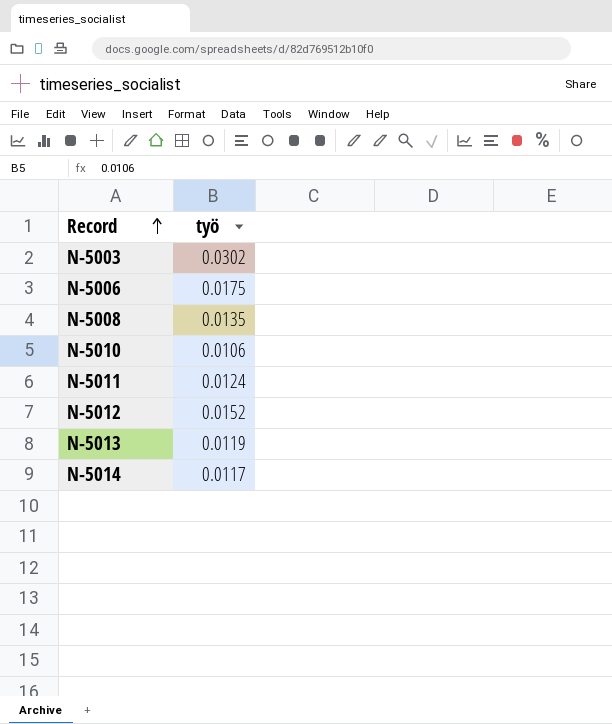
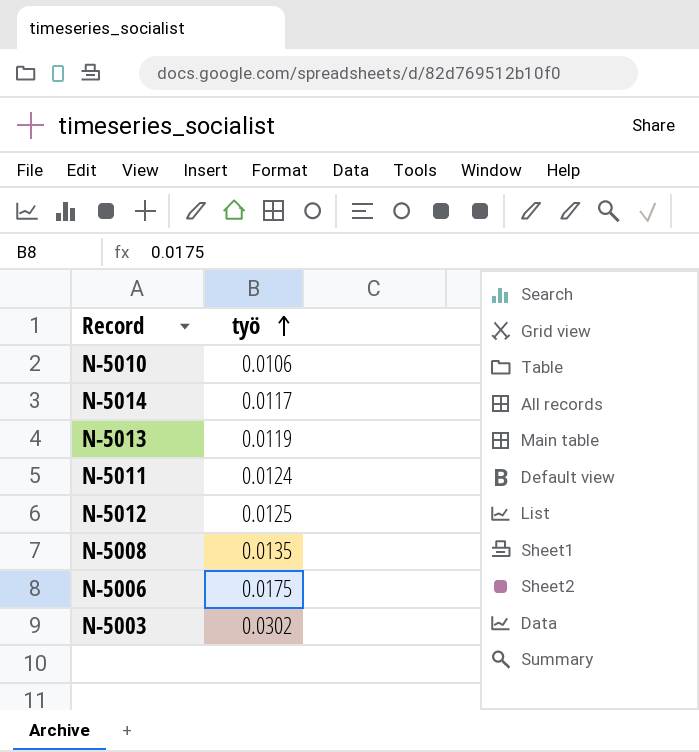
row order: Record ascending -> työ ascending
N-5012 | työ: 0.0152 -> 0.0125

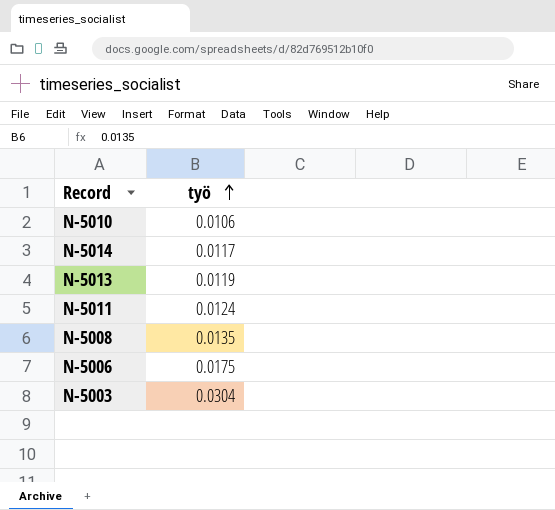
row N-5012: 0.0125 -> none
N-5003 | työ: 0.0302 -> 0.0304

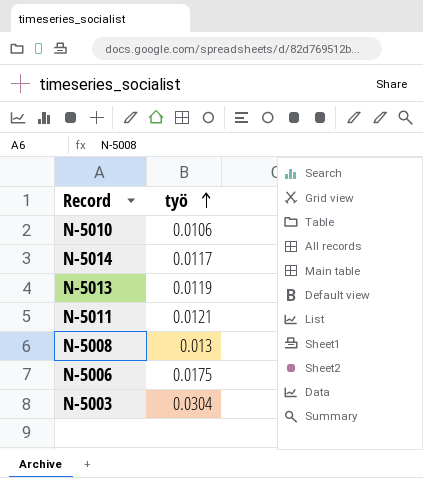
N-5011 | työ: 0.0124 -> 0.0121
N-5008 | työ: 0.0135 -> 0.013

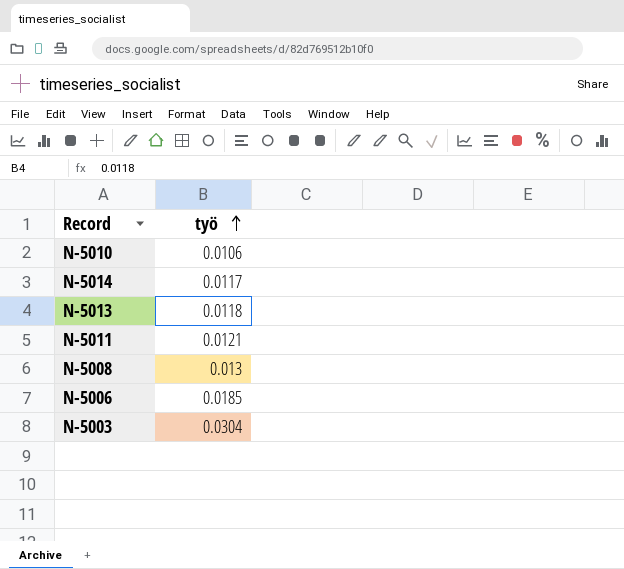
N-5013 | työ: 0.0119 -> 0.0118
N-5006 | työ: 0.0175 -> 0.0185

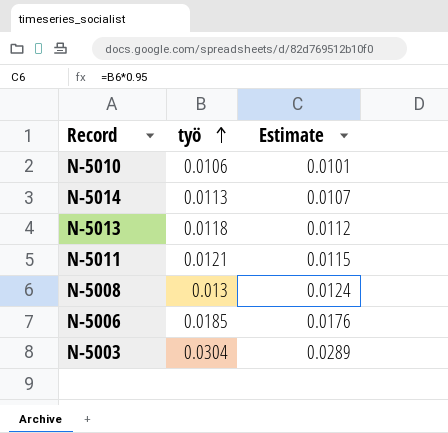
column Estimate | formula: none -> [työ] * 0.95
N-5014 | työ: 0.0117 -> 0.0113

